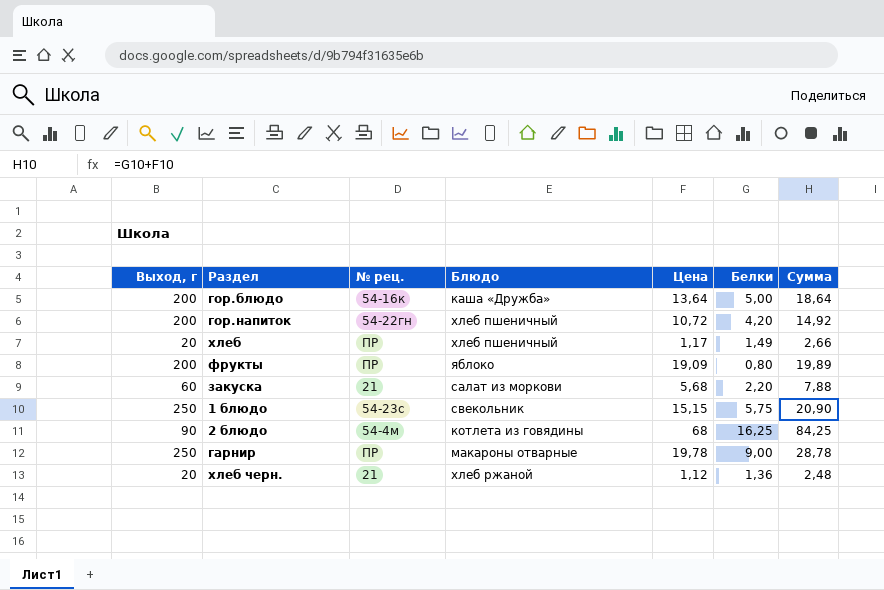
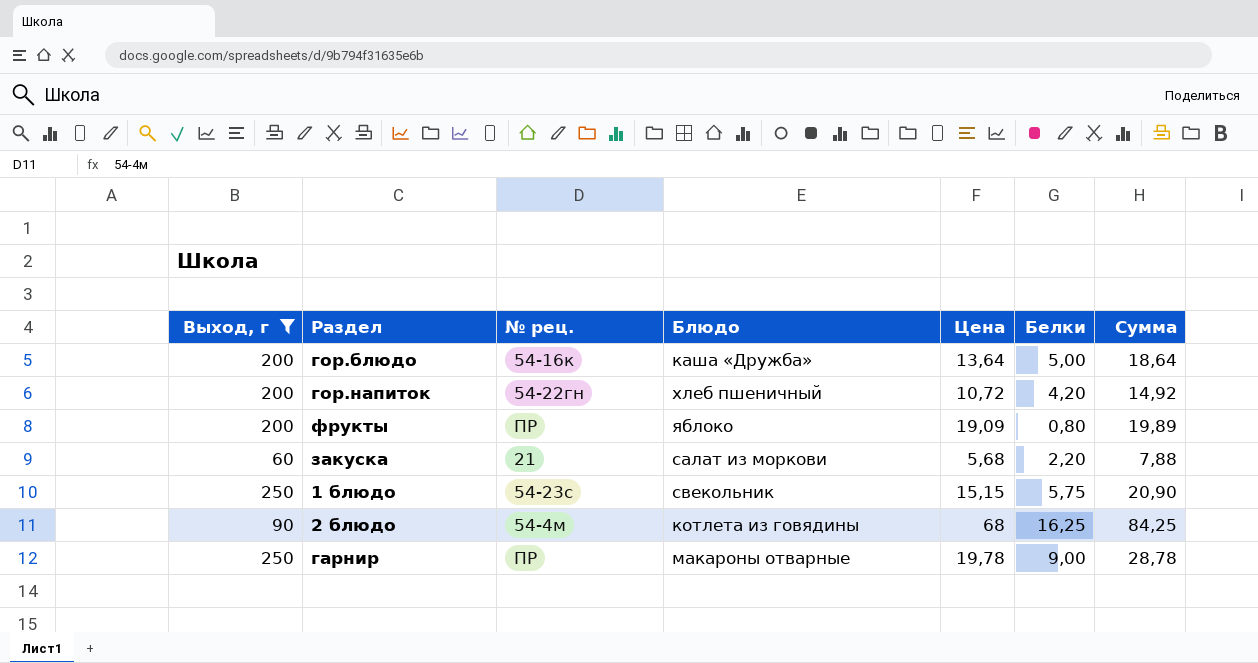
filter: none -> Выход, г != 20

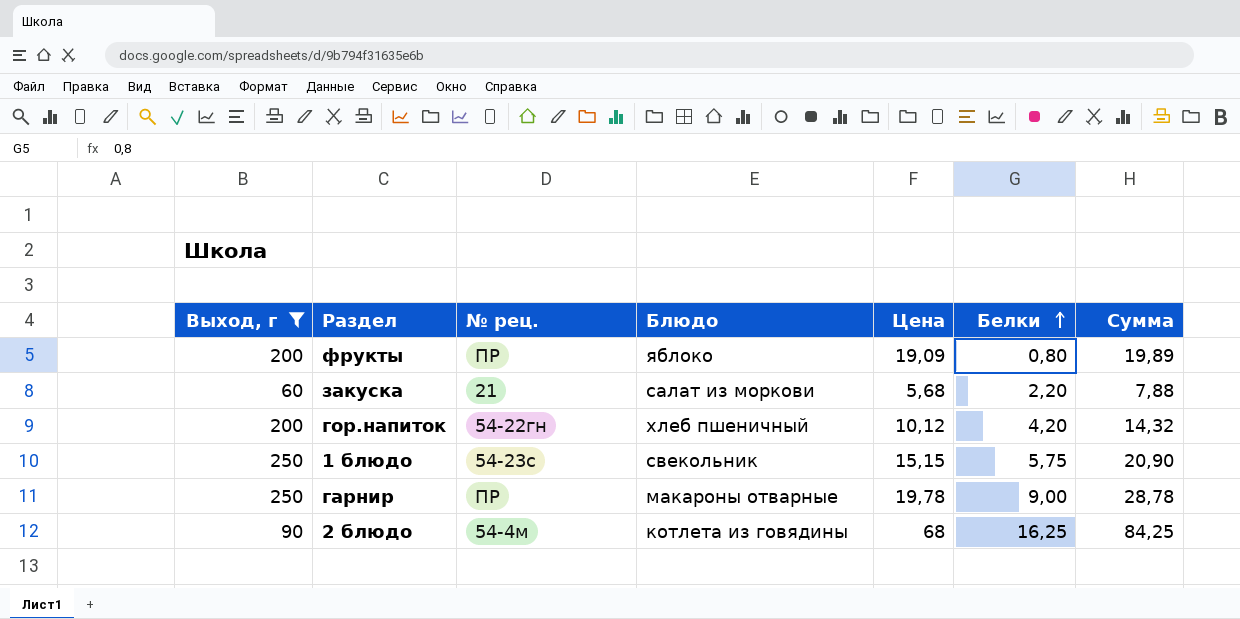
row order: none -> Белки ascending
row гор.блюдо: 200 | 54-16к | каша «Дружба» | 13,64 | 5,00 | 18,64 -> none
гор.напиток | Цена: 10,72 -> 10,12
гор.напиток | Сумма: 14,92 -> 14,32

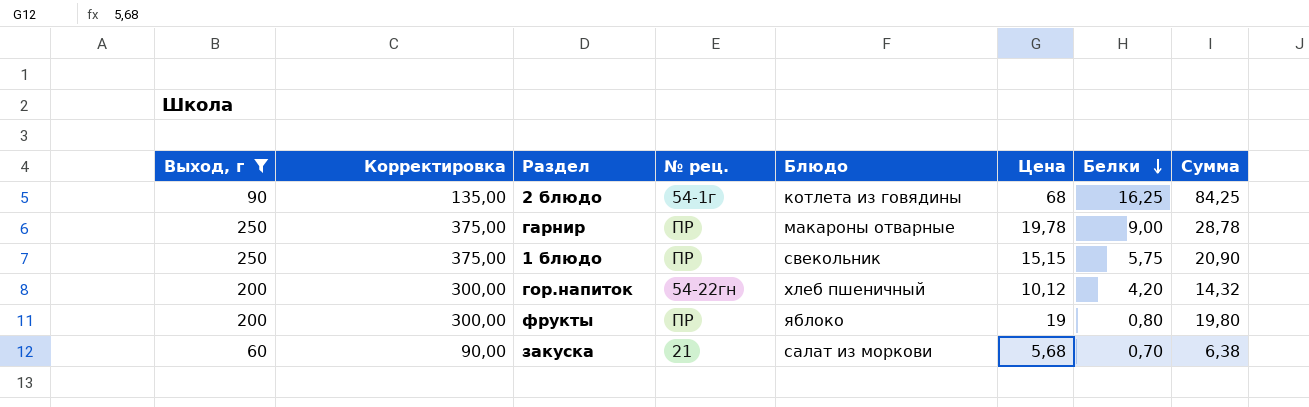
row order: Белки ascending -> Белки descending
column Корректировка | formula: none -> [Выход, г] * 1,5
2 блюдо | № рец.: 54-4м -> 54-1г
1 блюдо | № рец.: 54-23с -> ПР
фрукты | Цена: 19,09 -> 19
фрукты | Сумма: 19,89 -> 19,80
закуска | Белки: 2,20 -> 0,70
закуска | Сумма: 7,88 -> 6,38

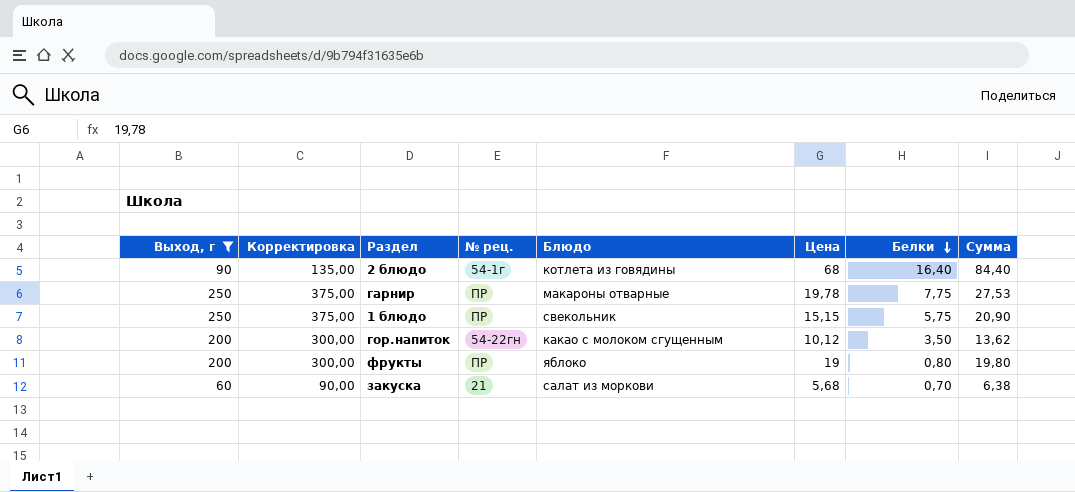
2 блюдо | Белки: 16,25 -> 16,40
2 блюдо | Сумма: 84,25 -> 84,40
гарнир | Белки: 9,00 -> 7,75
гарнир | Сумма: 28,78 -> 27,53
гор.напиток | Блюдо: хлеб пшеничный -> какао с молоком сгущенным
гор.напиток | Белки: 4,20 -> 3,50
гор.напиток | Сумма: 14,32 -> 13,62

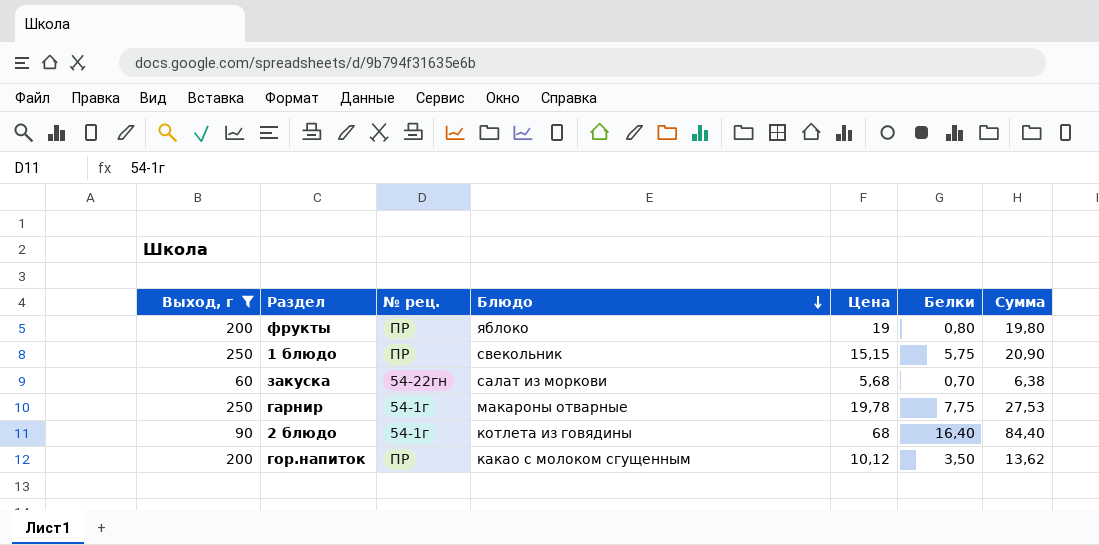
row order: Белки descending -> Блюдо descending
column Корректировка | formula: [Выход, г] * 1,5 -> none
закуска | № рец.: 21 -> 54-22гн
гарнир | № рец.: ПР -> 54-1г
гор.напиток | № рец.: 54-22гн -> ПР

